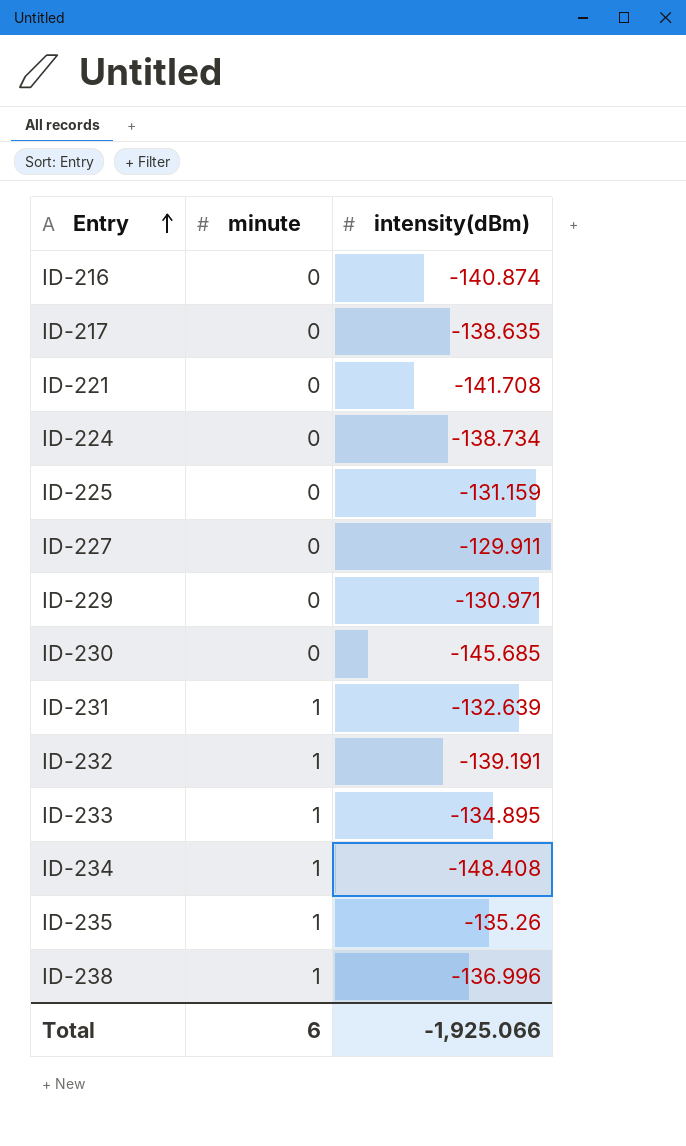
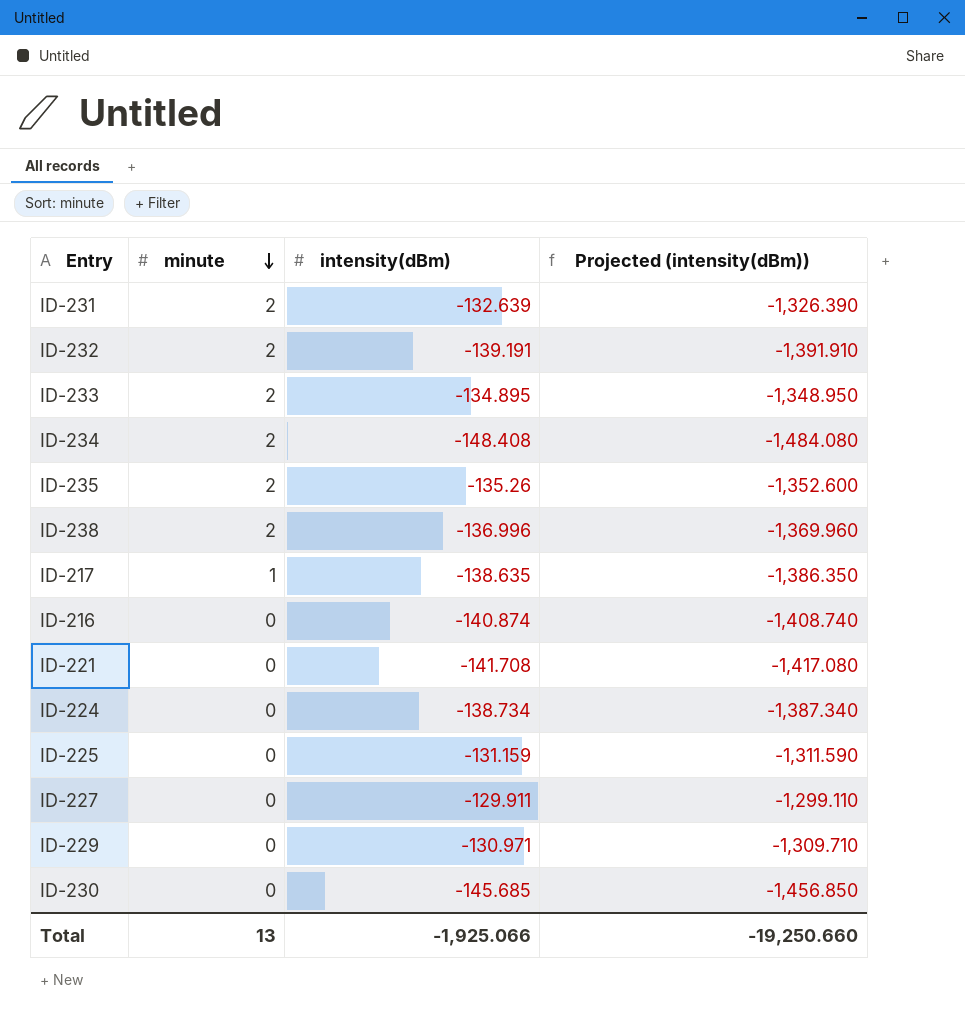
row order: Entry ascending -> minute descending
column Projected (intensity(dBm)) | formula: none -> [intensity(dBm)] * 10
ID-231 | minute: 1 -> 2
ID-232 | minute: 1 -> 2
ID-233 | minute: 1 -> 2
ID-234 | minute: 1 -> 2
ID-235 | minute: 1 -> 2
ID-238 | minute: 1 -> 2
ID-217 | minute: 0 -> 1
Total | minute: 6 -> 13

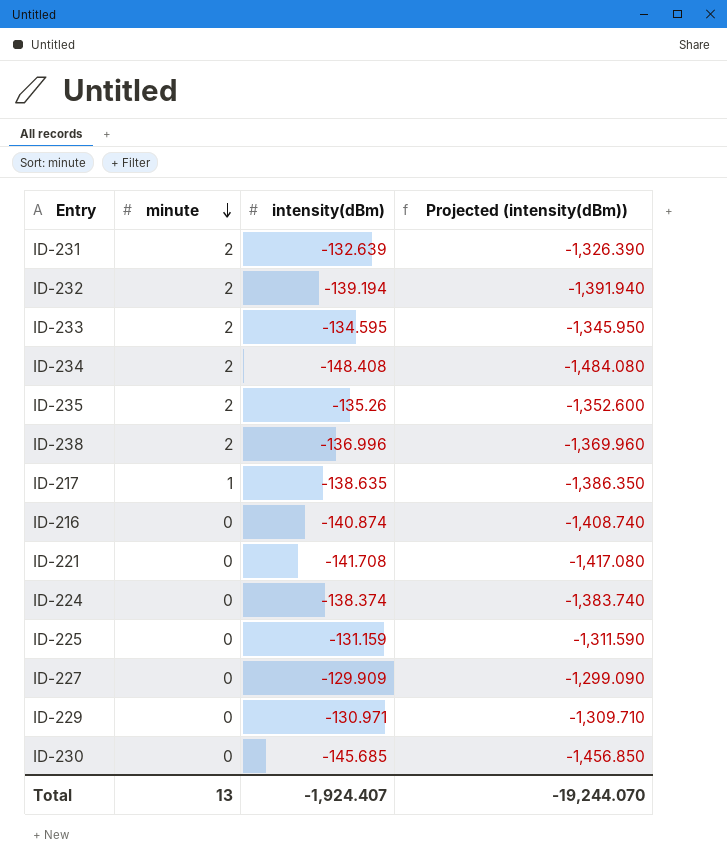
ID-232 | intensity(dBm): -139.191 -> -139.194
ID-232 | Projected (intensity(dBm)): -1,391.910 -> -1,391.940
ID-233 | intensity(dBm): -134.895 -> -134.595
ID-233 | Projected (intensity(dBm)): -1,348.950 -> -1,345.950
ID-224 | intensity(dBm): -138.734 -> -138.374
ID-224 | Projected (intensity(dBm)): -1,387.340 -> -1,383.740
ID-227 | intensity(dBm): -129.911 -> -129.909
ID-227 | Projected (intensity(dBm)): -1,299.110 -> -1,299.090
Total | intensity(dBm): -1,925.066 -> -1,924.407
Total | Projected (intensity(dBm)): -19,250.660 -> -19,244.070

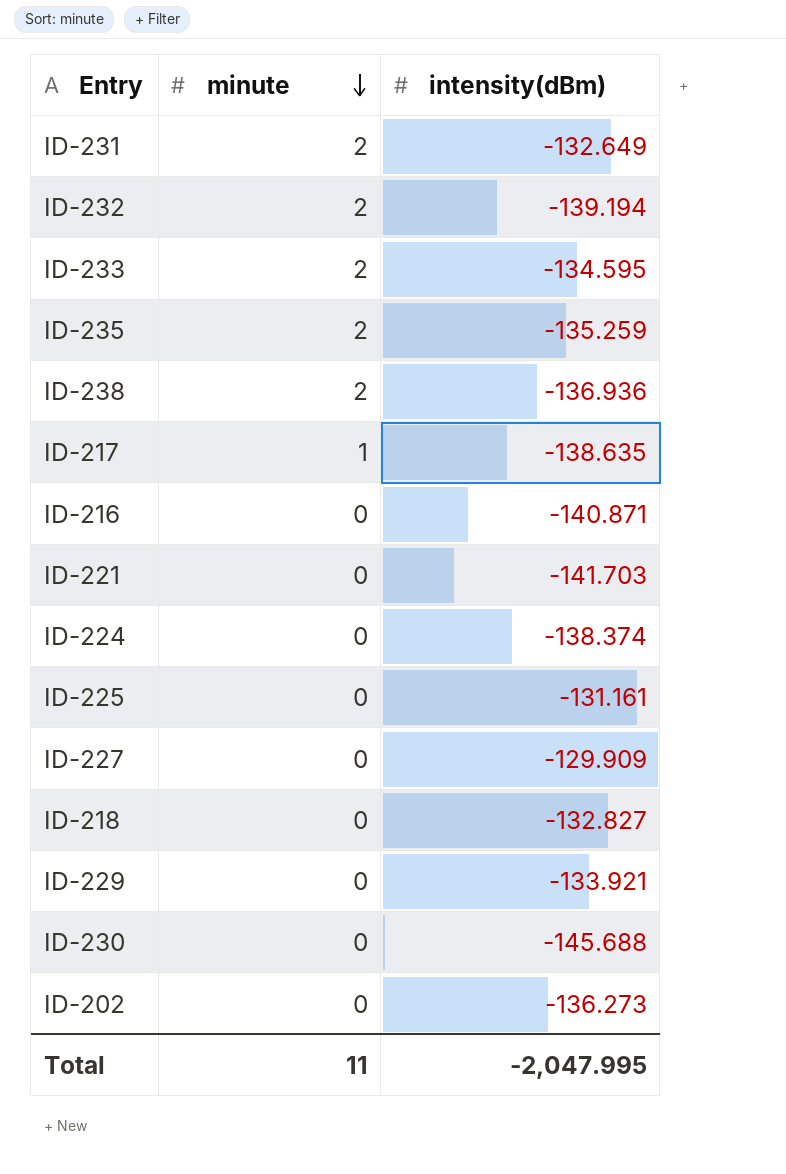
column Projected (intensity(dBm)) | formula: [intensity(dBm)] * 10 -> none
row ID-234: 2 | -148.408 | -1,484.080 -> none
ID-231 | intensity(dBm): -132.639 -> -132.649
ID-235 | intensity(dBm): -135.26 -> -135.259
ID-238 | intensity(dBm): -136.996 -> -136.936
ID-216 | intensity(dBm): -140.874 -> -140.871
ID-221 | intensity(dBm): -141.708 -> -141.703
ID-225 | intensity(dBm): -131.159 -> -131.161
row ID-218: none -> 0 | -132.827
ID-229 | intensity(dBm): -130.971 -> -133.921
ID-230 | intensity(dBm): -145.685 -> -145.688
row ID-202: none -> 0 | -136.273
Total | minute: 13 -> 11
Total | intensity(dBm): -1,924.407 -> -2,047.995

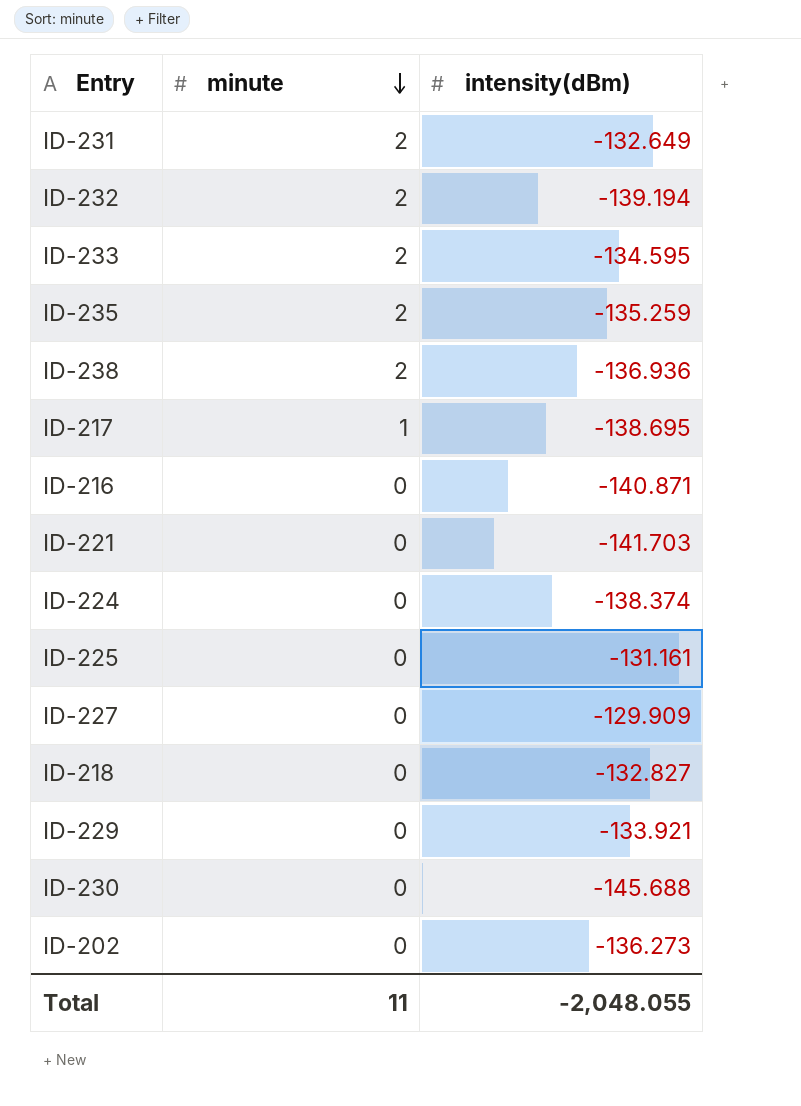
ID-217 | intensity(dBm): -138.635 -> -138.695
Total | intensity(dBm): -2,047.995 -> -2,048.055

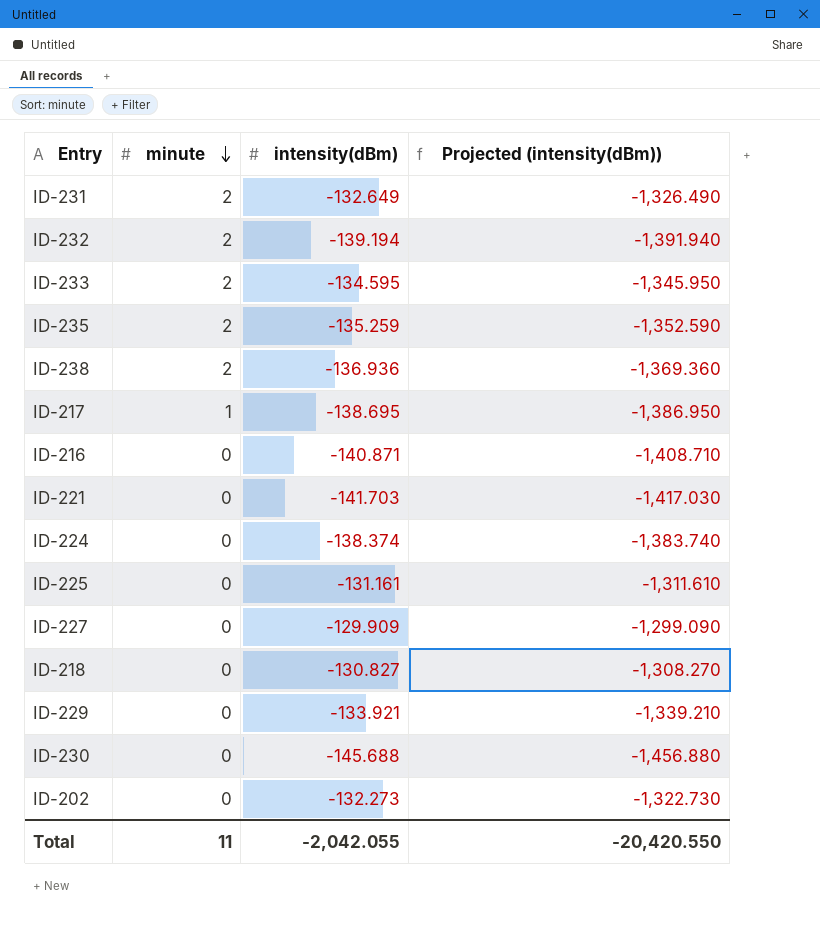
column Projected (intensity(dBm)) | formula: none -> [intensity(dBm)] * 10
ID-218 | intensity(dBm): -132.827 -> -130.827
ID-202 | intensity(dBm): -136.273 -> -132.273
Total | intensity(dBm): -2,048.055 -> -2,042.055

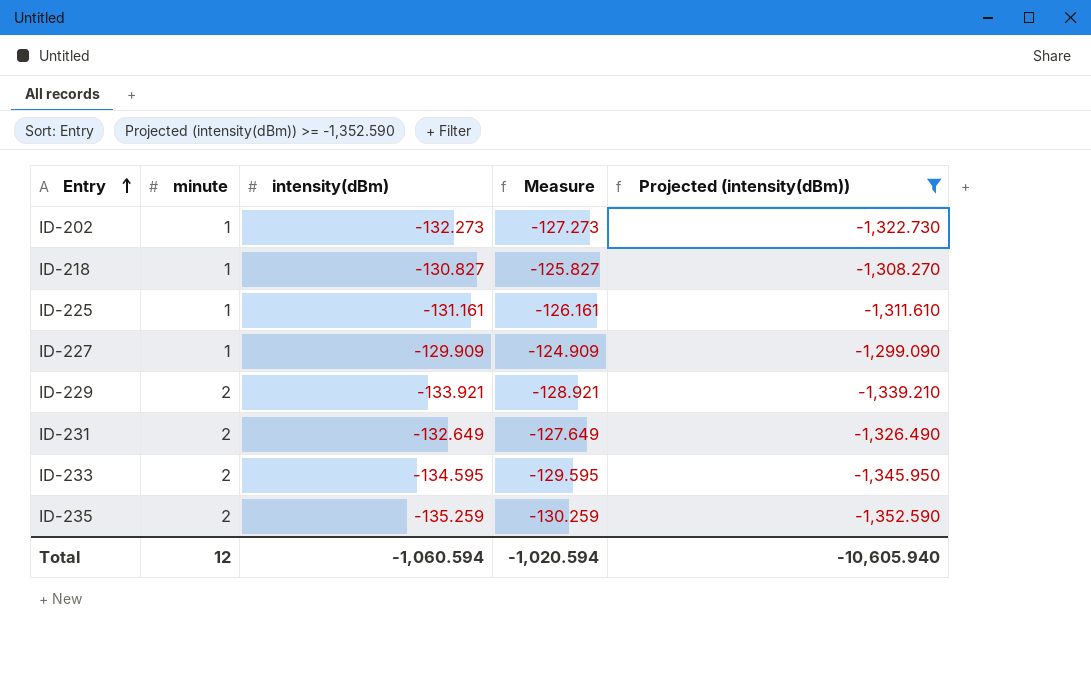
filter: none -> Projected (intensity(dBm)) >= -1,352.590
row order: minute descending -> Entry ascending
column Measure | formula: none -> [intensity(dBm)] + 5
ID-202 | minute: 0 -> 1
ID-218 | minute: 0 -> 1
ID-225 | minute: 0 -> 1
ID-227 | minute: 0 -> 1
ID-229 | minute: 0 -> 2
Total | minute: 11 -> 12
Total | intensity(dBm): -2,042.055 -> -1,060.594
Total | Projected (intensity(dBm)): -20,420.550 -> -10,605.940

